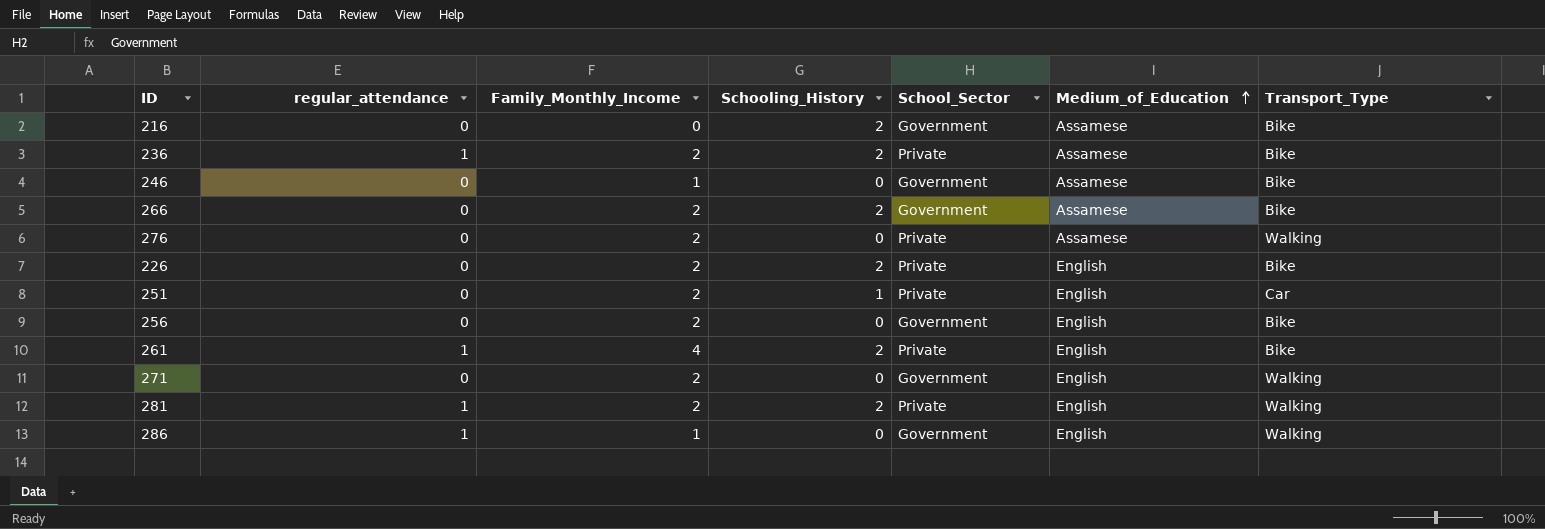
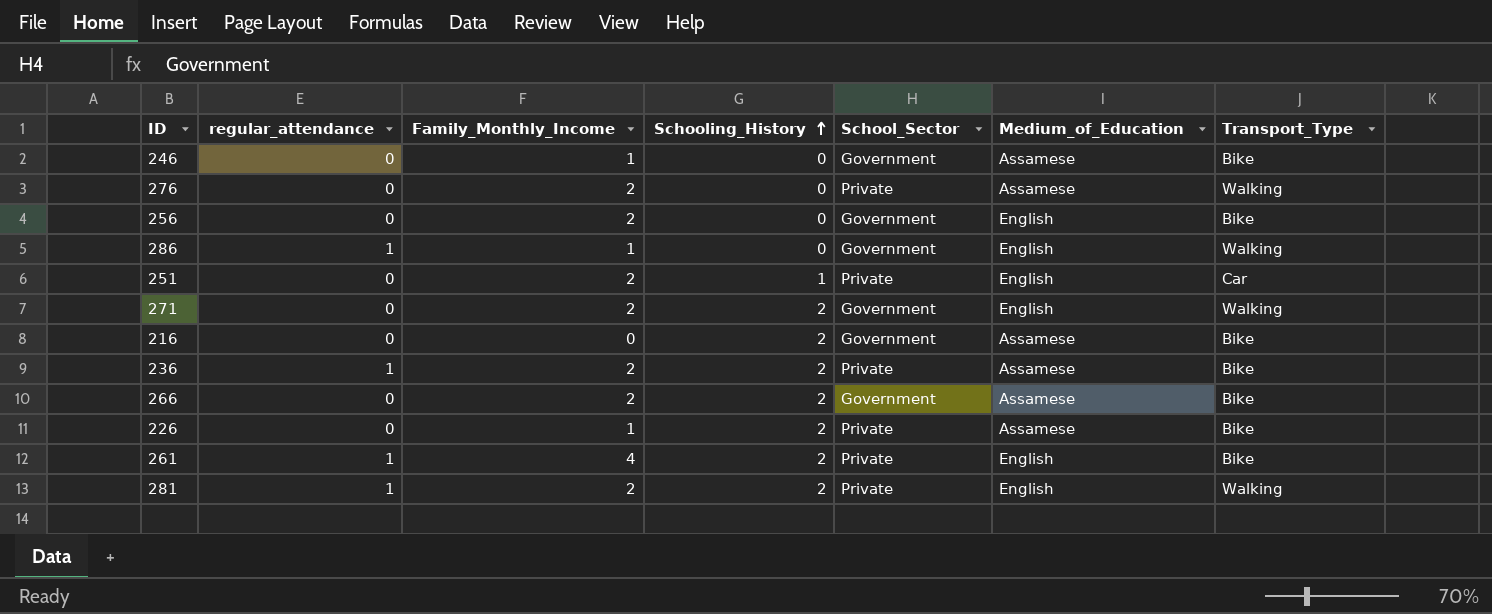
row order: Medium_of_Education ascending -> Schooling_History ascending
271 | Schooling_History: 0 -> 2
226 | Family_Monthly_Income: 2 -> 1
226 | Medium_of_Education: English -> Assamese

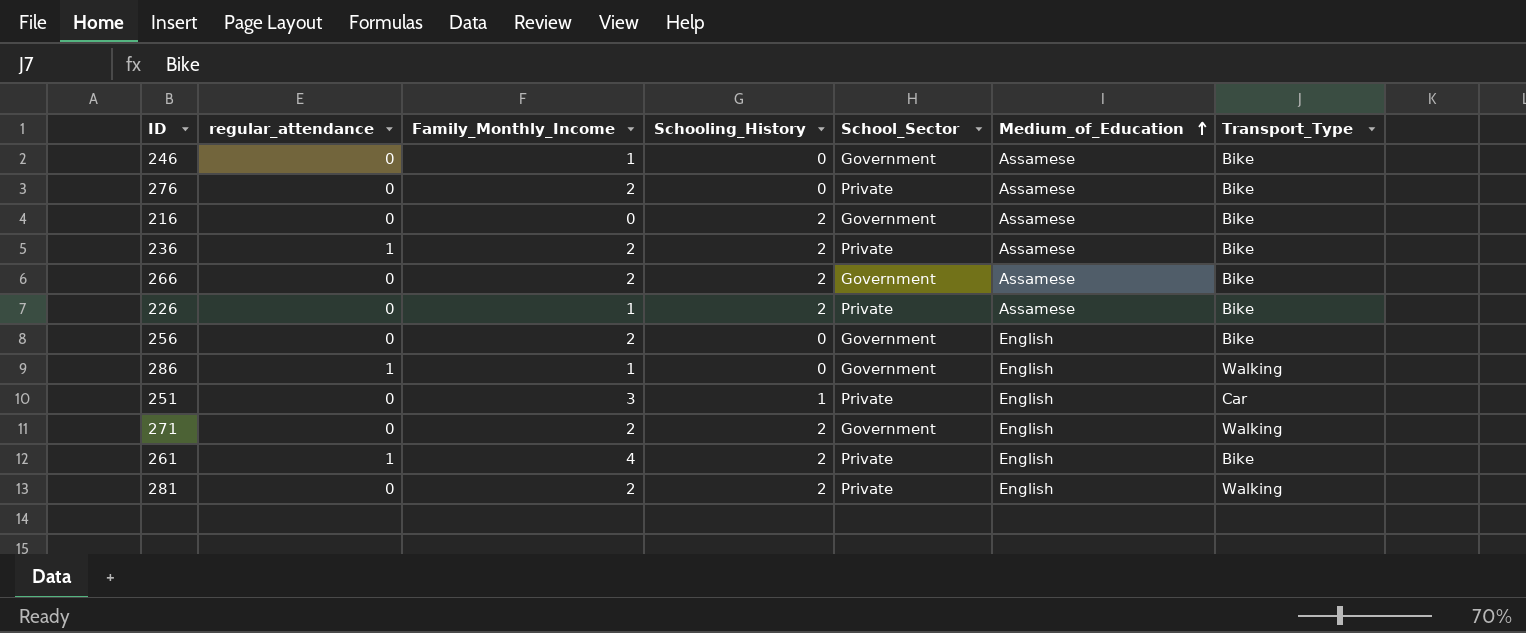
row order: Schooling_History ascending -> Medium_of_Education ascending
276 | Transport_Type: Walking -> Bike
251 | Family_Monthly_Income: 2 -> 3
281 | regular_attendance: 1 -> 0

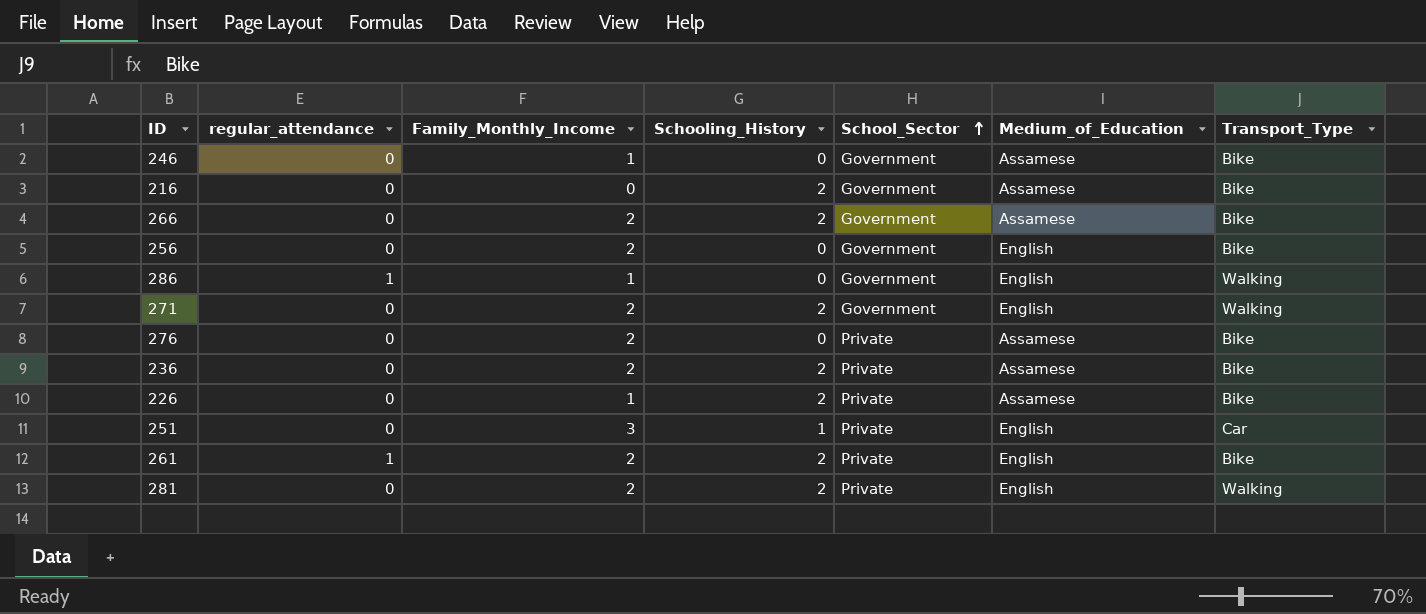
row order: Medium_of_Education ascending -> School_Sector ascending
236 | regular_attendance: 1 -> 0
261 | Family_Monthly_Income: 4 -> 2

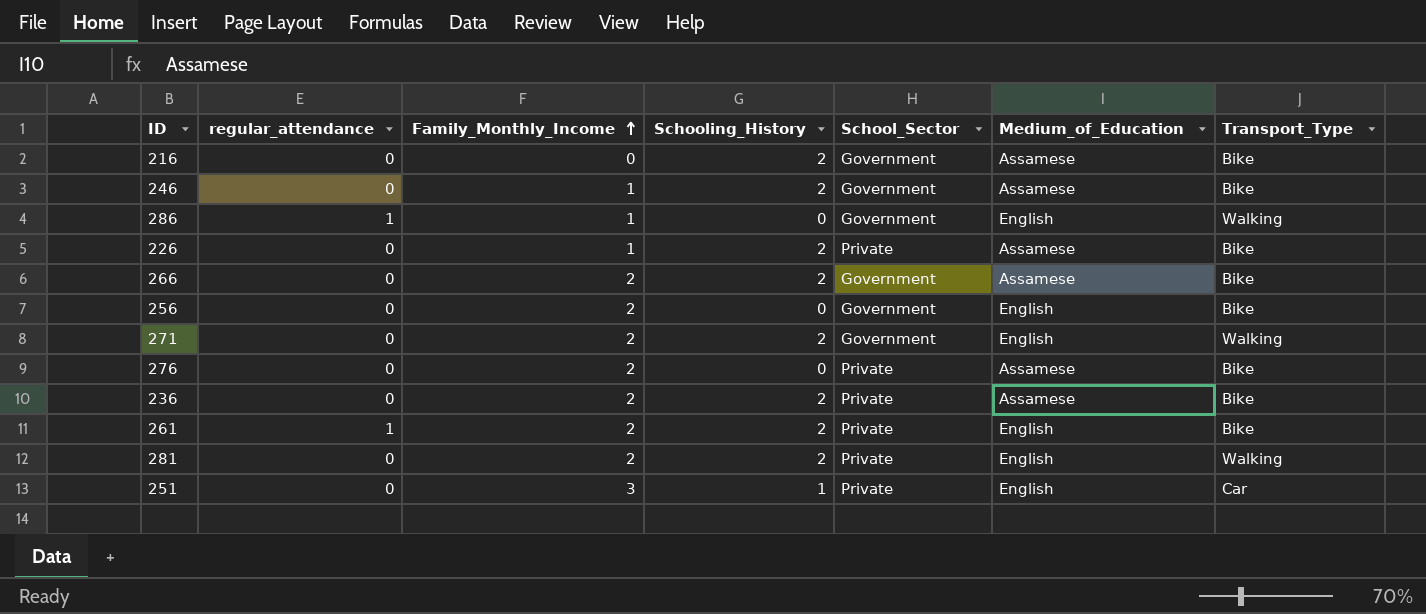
row order: School_Sector ascending -> Family_Monthly_Income ascending
246 | Schooling_History: 0 -> 2

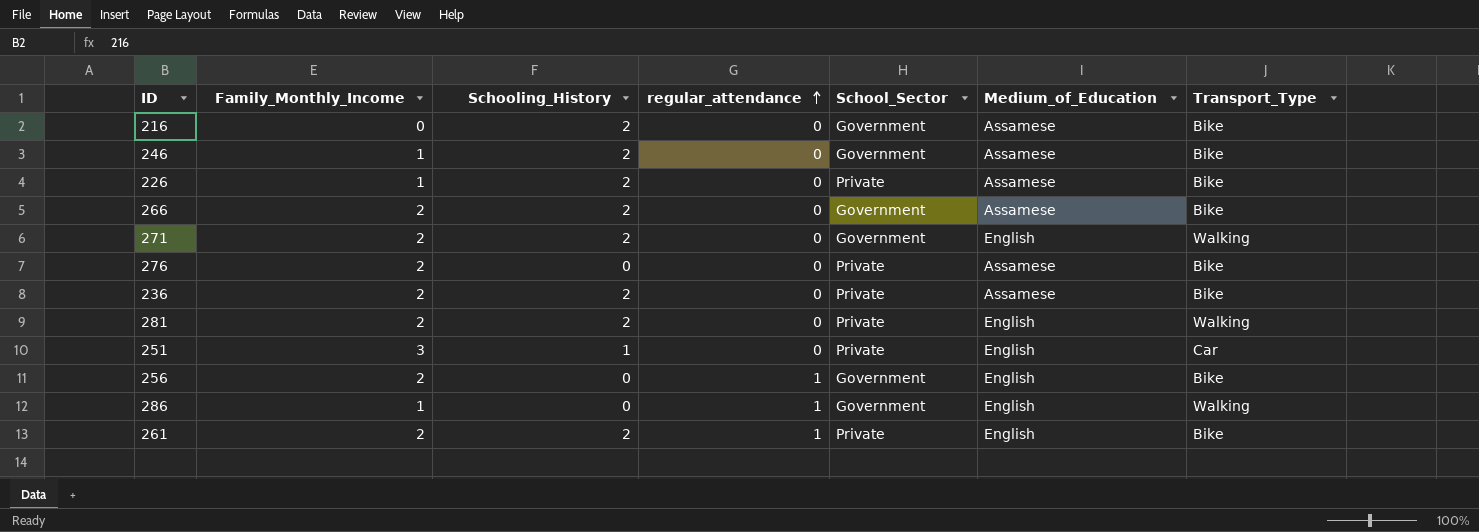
row order: Family_Monthly_Income ascending -> regular_attendance ascending
column regular_attendance | position: 2 -> 4
256 | regular_attendance: 0 -> 1

